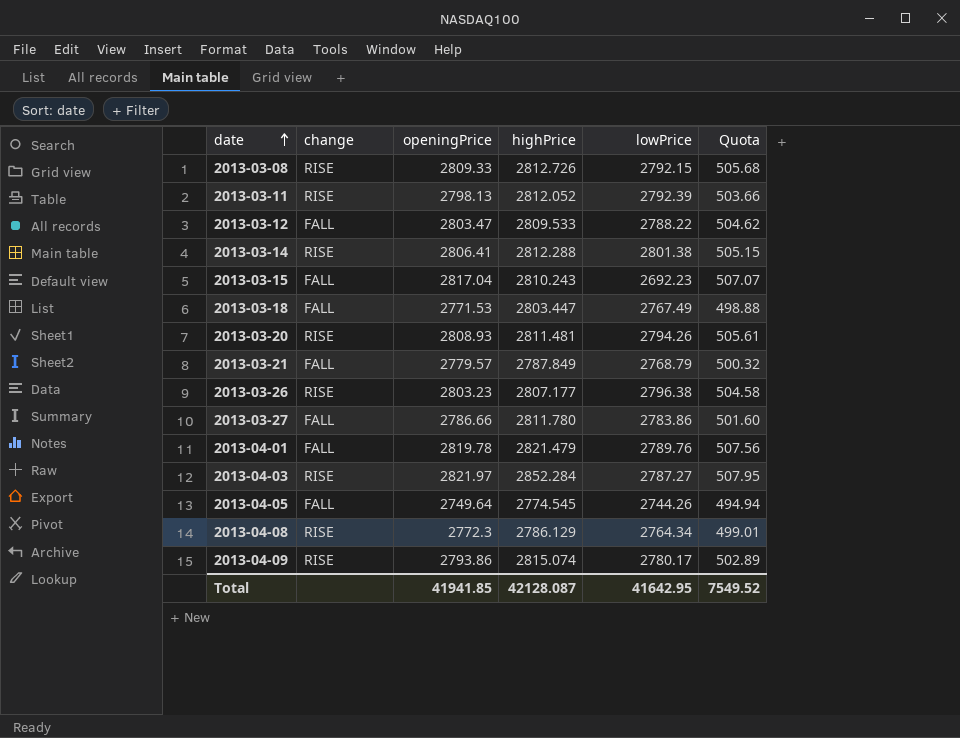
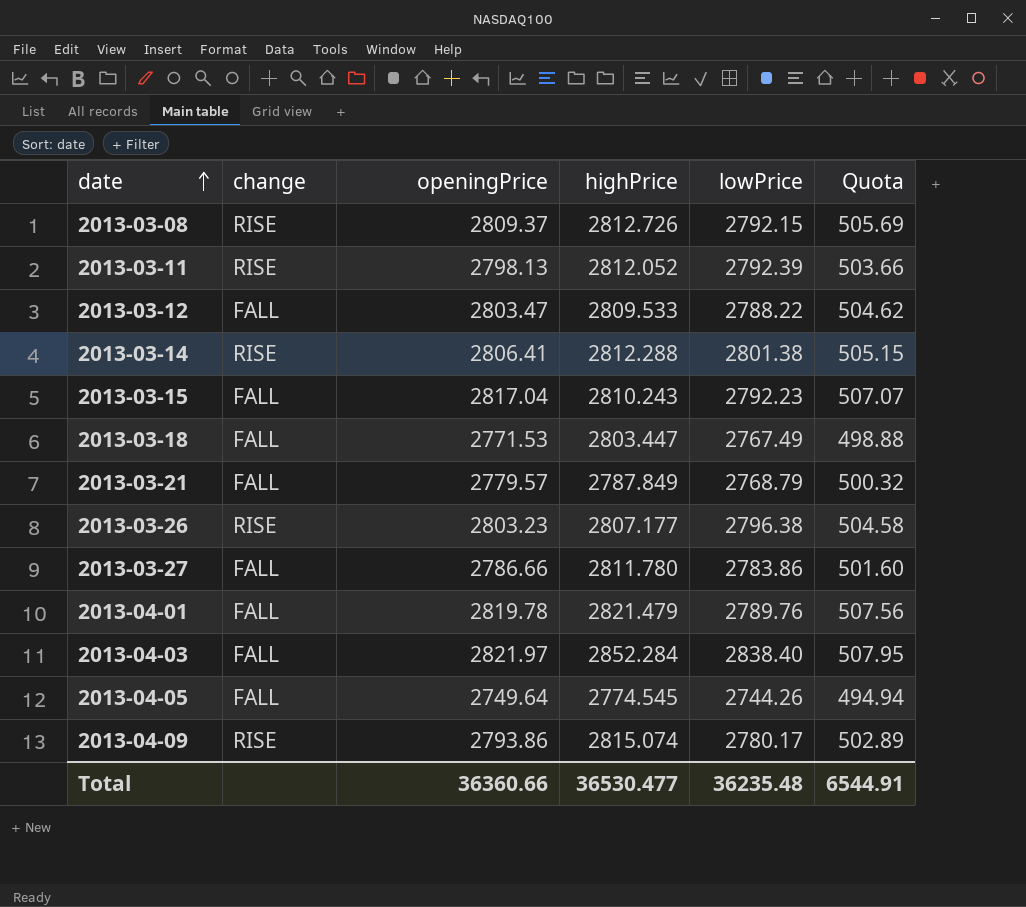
row 2013-03-20: RISE | 2808.93 | 2811.481 | 2794.26 | 505.61 -> none
row 2013-04-08: RISE | 2772.3 | 2786.129 | 2764.34 | 499.01 -> none
2013-03-08 | openingPrice: 2809.33 -> 2809.37
2013-03-08 | Quota: 505.68 -> 505.69
2013-03-15 | lowPrice: 2692.23 -> 2792.23
2013-04-03 | change: RISE -> FALL
2013-04-03 | lowPrice: 2787.27 -> 2838.40
Total | openingPrice: 41941.85 -> 36360.66
Total | highPrice: 42128.087 -> 36530.477
Total | lowPrice: 41642.95 -> 36235.48
Total | Quota: 7549.52 -> 6544.91

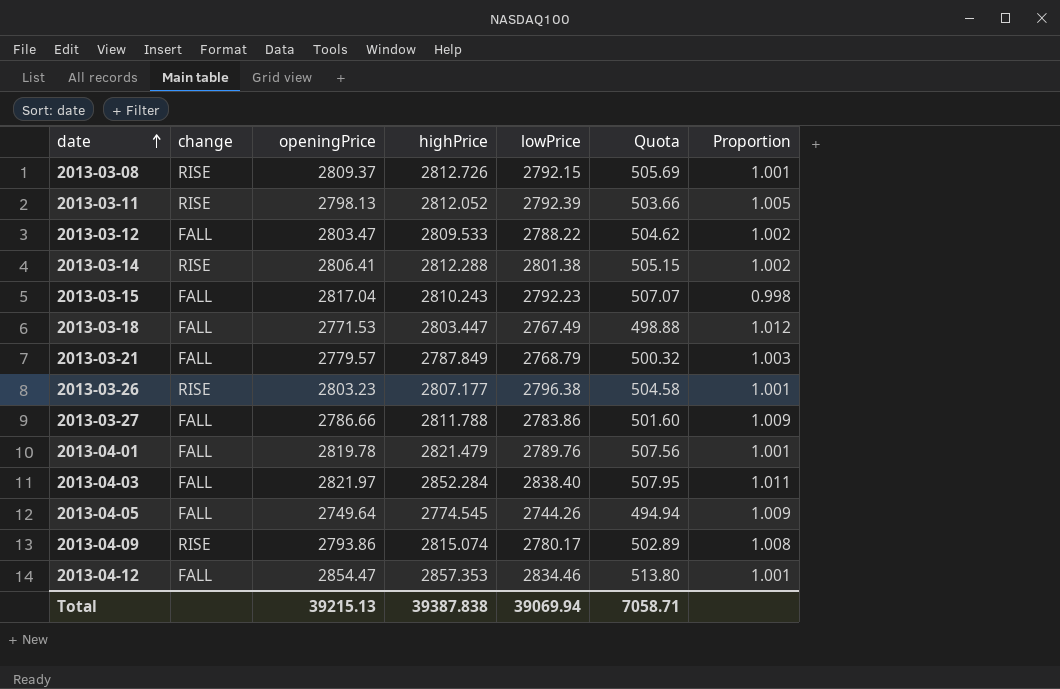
column Proportion | formula: none -> [highPrice] / [openingPrice]
2013-03-27 | highPrice: 2811.780 -> 2811.788
row 2013-04-12: none -> FALL | 2854.47 | 2857.353 | 2834.46 | 513.80 | 1.001
Total | openingPrice: 36360.66 -> 39215.13
Total | highPrice: 36530.477 -> 39387.838
Total | lowPrice: 36235.48 -> 39069.94
Total | Quota: 6544.91 -> 7058.71

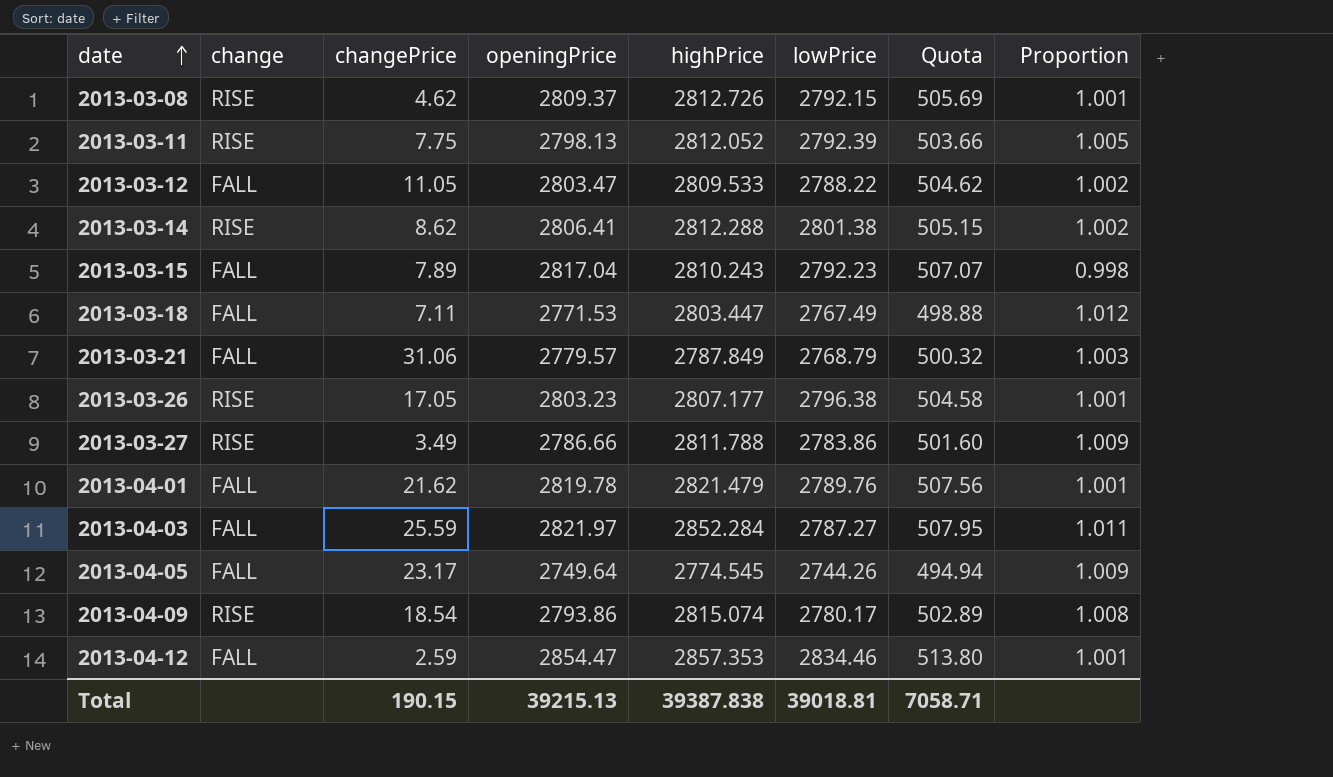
column changePrice | position: none -> 3
2013-03-27 | change: FALL -> RISE
2013-04-03 | lowPrice: 2838.40 -> 2787.27
Total | lowPrice: 39069.94 -> 39018.81

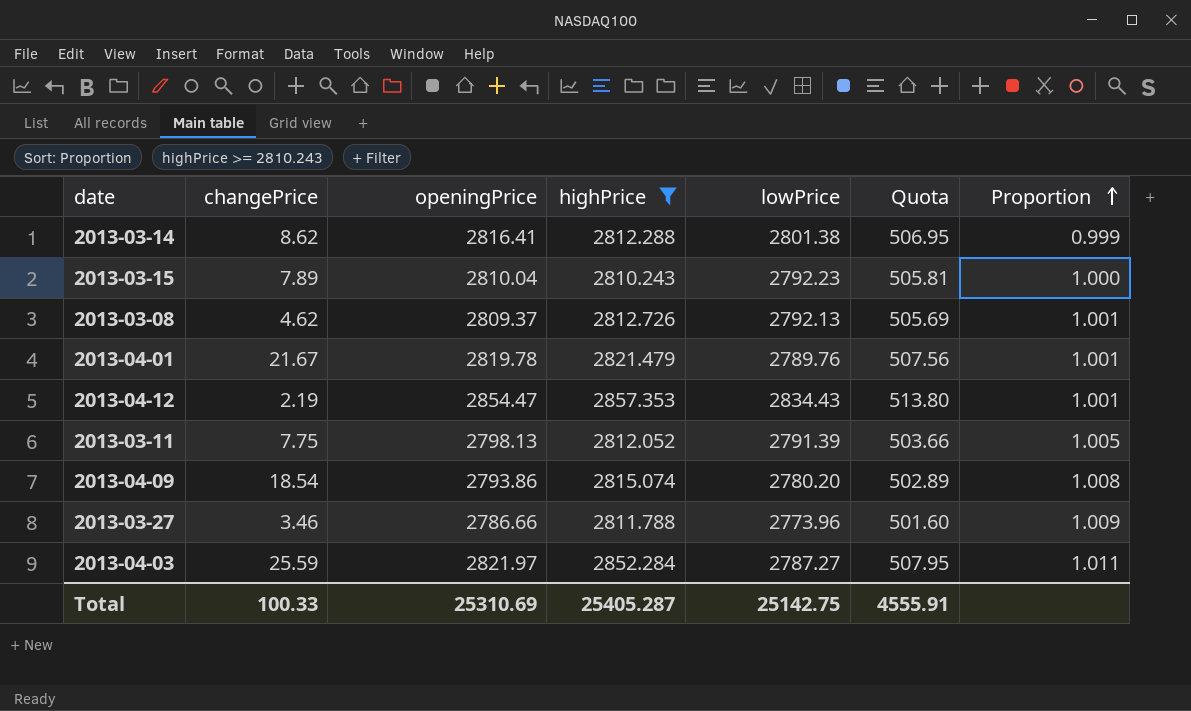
filter: none -> highPrice >= 2810.243
row order: date ascending -> Proportion ascending
column change | position: 2 -> none
2013-03-14 | openingPrice: 2806.41 -> 2816.41
2013-03-14 | Quota: 505.15 -> 506.95
2013-03-14 | Proportion: 1.002 -> 0.999
2013-03-15 | openingPrice: 2817.04 -> 2810.04
2013-03-15 | Quota: 507.07 -> 505.81
2013-03-15 | Proportion: 0.998 -> 1.000
2013-03-08 | lowPrice: 2792.15 -> 2792.13
2013-04-01 | changePrice: 21.62 -> 21.67
2013-04-12 | changePrice: 2.59 -> 2.19
2013-04-12 | lowPrice: 2834.46 -> 2834.43
2013-03-11 | lowPrice: 2792.39 -> 2791.39
2013-04-09 | lowPrice: 2780.17 -> 2780.20
2013-03-27 | changePrice: 3.49 -> 3.46
2013-03-27 | lowPrice: 2783.86 -> 2773.96
Total | changePrice: 190.15 -> 100.33
Total | openingPrice: 39215.13 -> 25310.69
Total | highPrice: 39387.838 -> 25405.287
Total | lowPrice: 39018.81 -> 25142.75
Total | Quota: 7058.71 -> 4555.91

